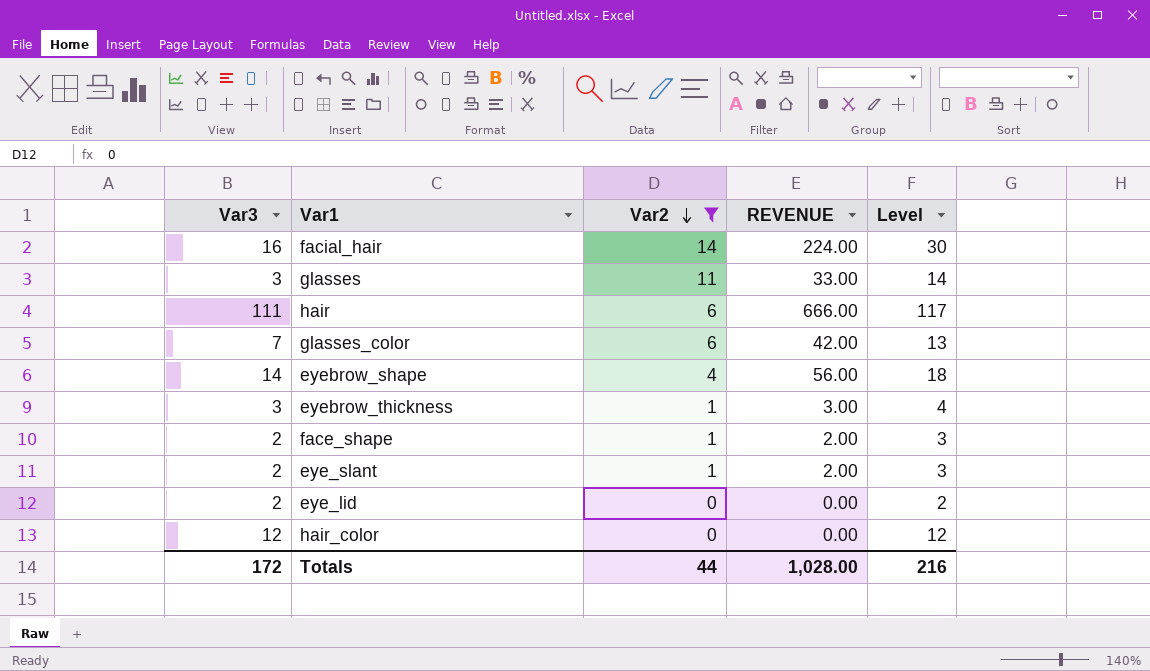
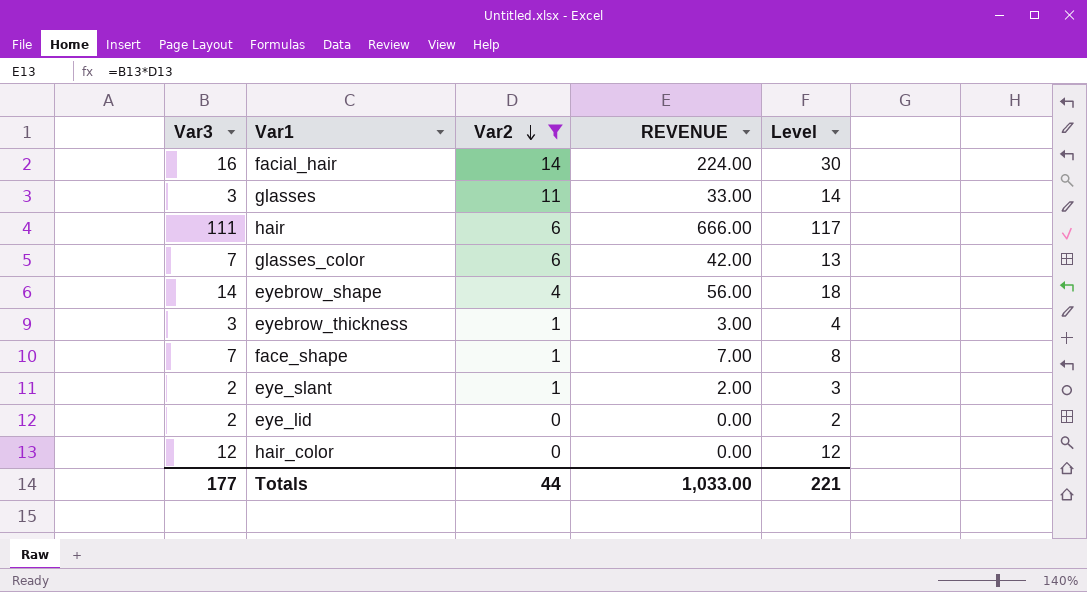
face_shape | Var3: 2 -> 7
face_shape | REVENUE: 2.00 -> 7.00
face_shape | Level: 3 -> 8
Totals | Var3: 172 -> 177
Totals | REVENUE: 1,028.00 -> 1,033.00
Totals | Level: 216 -> 221

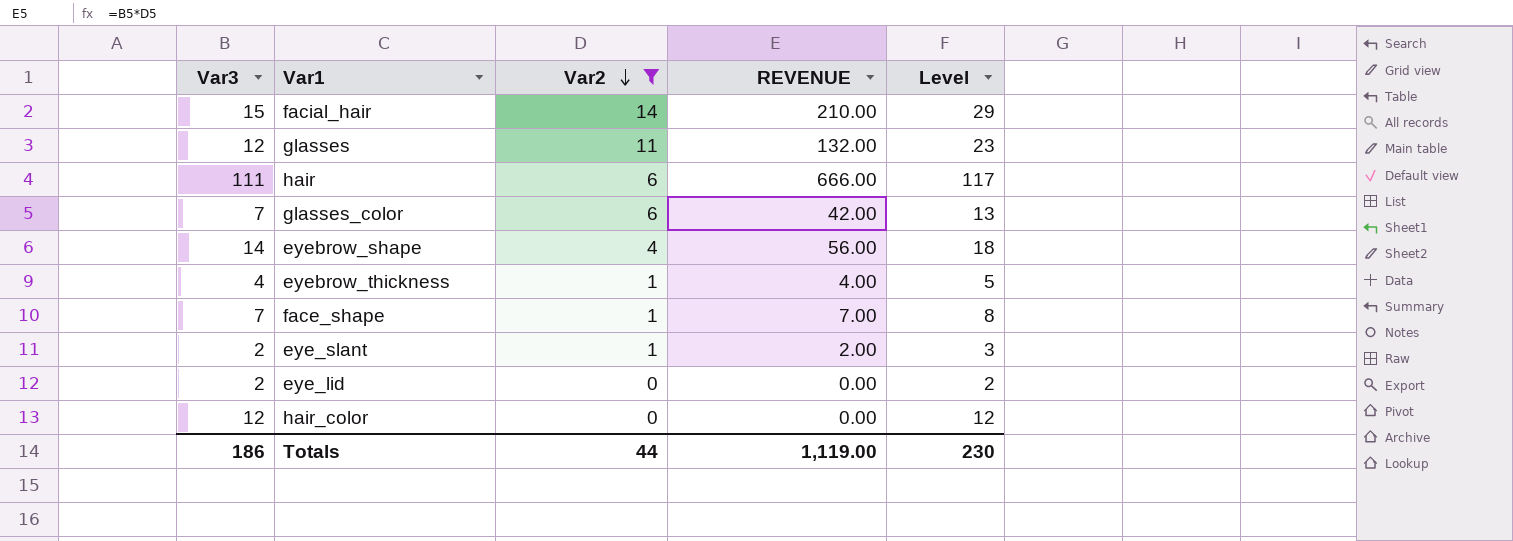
facial_hair | Var3: 16 -> 15
facial_hair | REVENUE: 224.00 -> 210.00
facial_hair | Level: 30 -> 29
glasses | Var3: 3 -> 12
glasses | REVENUE: 33.00 -> 132.00
glasses | Level: 14 -> 23
eyebrow_thickness | Var3: 3 -> 4
eyebrow_thickness | REVENUE: 3.00 -> 4.00
eyebrow_thickness | Level: 4 -> 5
Totals | Var3: 177 -> 186
Totals | REVENUE: 1,033.00 -> 1,119.00
Totals | Level: 221 -> 230

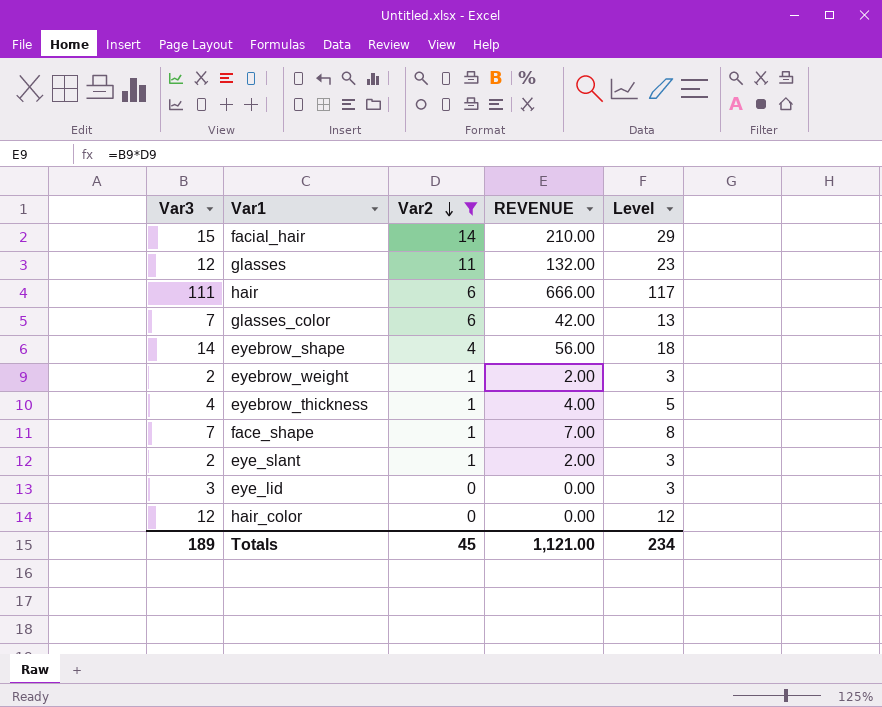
row eyebrow_weight: none -> 2 | 1 | 2.00 | 3
eye_lid | Var3: 2 -> 3
eye_lid | Level: 2 -> 3
Totals | Var3: 186 -> 189
Totals | Var2: 44 -> 45
Totals | REVENUE: 1,119.00 -> 1,121.00
Totals | Level: 230 -> 234

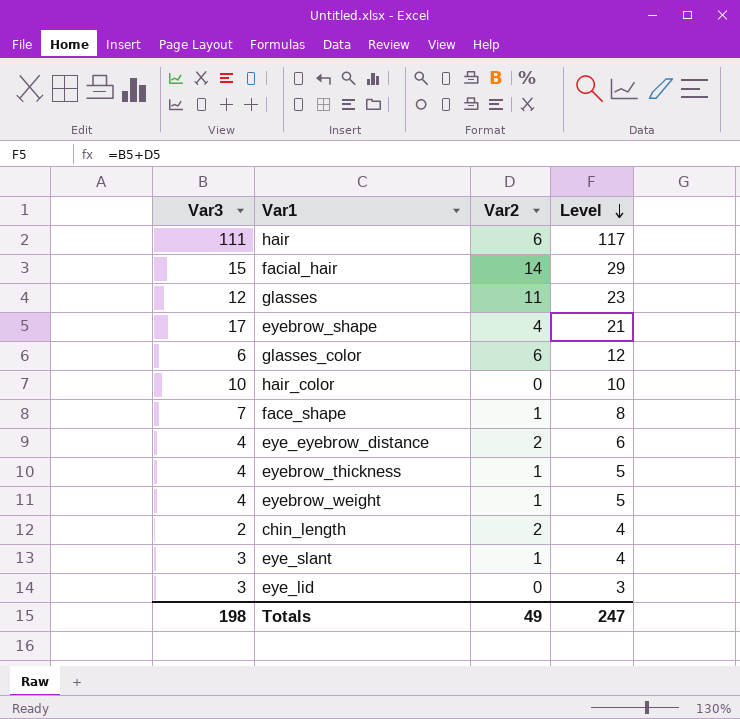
filter: Var2 != 2 -> none
row order: Var2 descending -> Level descending
column REVENUE | formula: [Var3] * [Var2] -> none
eyebrow_shape | Var3: 14 -> 17
eyebrow_shape | Level: 18 -> 21
glasses_color | Var3: 7 -> 6
glasses_color | Level: 13 -> 12
hair_color | Var3: 12 -> 10
hair_color | Level: 12 -> 10
eyebrow_weight | Var3: 2 -> 4
eyebrow_weight | Level: 3 -> 5
eye_slant | Var3: 2 -> 3
eye_slant | Level: 3 -> 4
Totals | Var3: 189 -> 198
Totals | Var2: 45 -> 49
Totals | Level: 234 -> 247

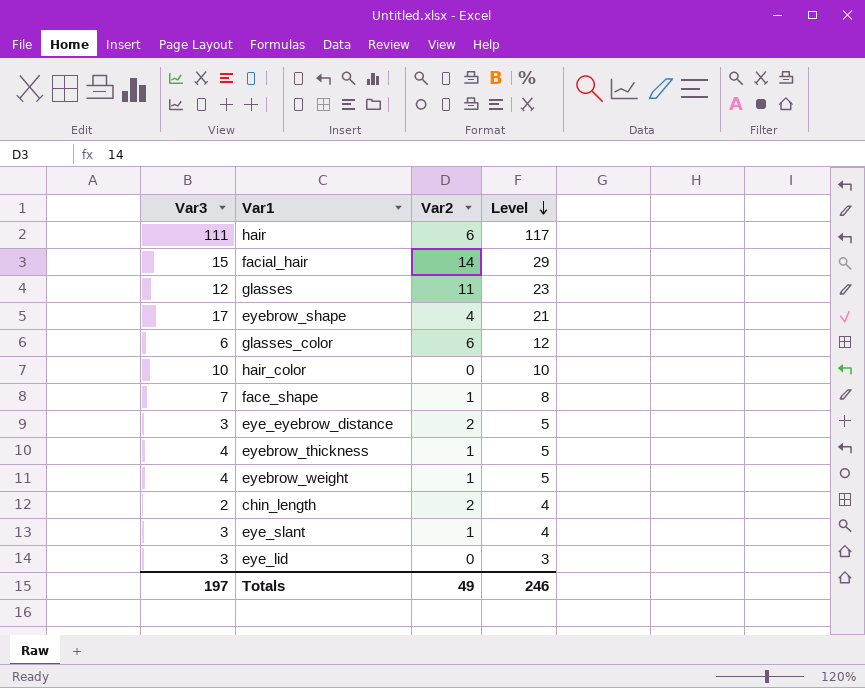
eye_eyebrow_distance | Var3: 4 -> 3
eye_eyebrow_distance | Level: 6 -> 5
Totals | Var3: 198 -> 197
Totals | Level: 247 -> 246

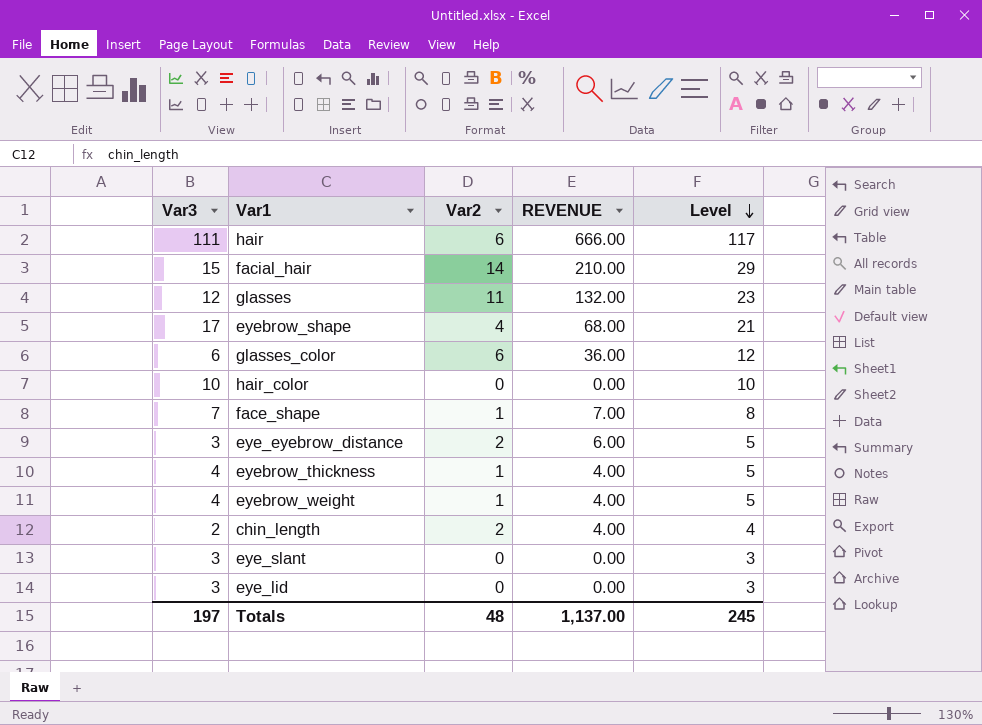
column REVENUE | formula: none -> [Var3] * [Var2]
eye_slant | Var2: 1 -> 0
eye_slant | Level: 4 -> 3
Totals | Var2: 49 -> 48
Totals | Level: 246 -> 245

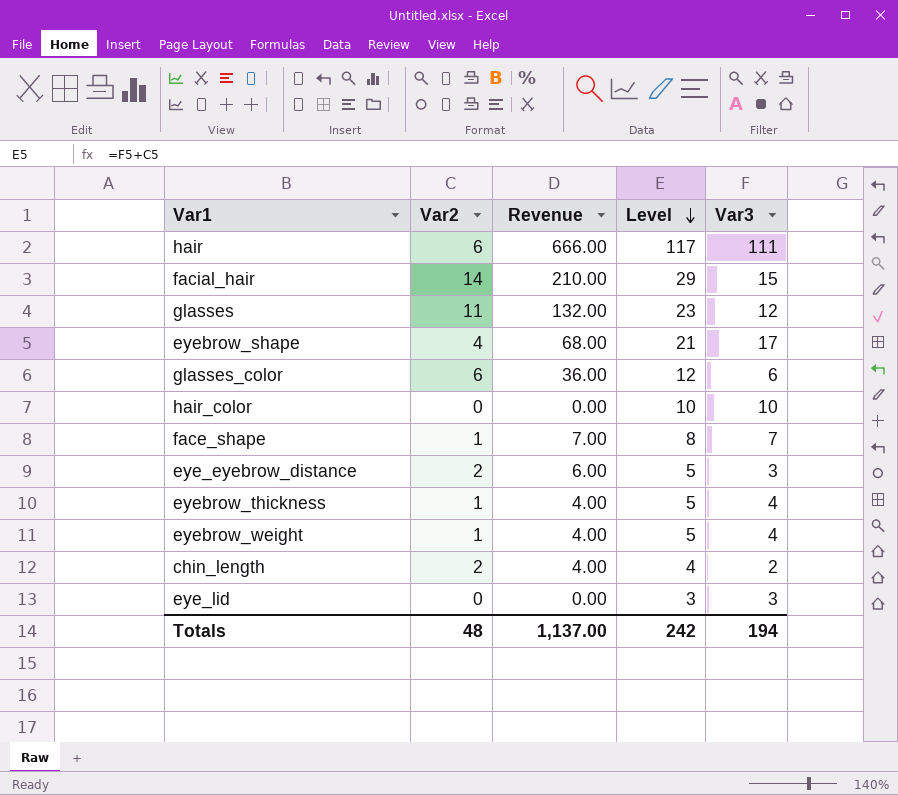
column name: REVENUE -> Revenue
column Var3 | position: 1 -> 5
row eye_slant: 3 | 0 | 0.00 | 3 -> none
Totals | Level: 245 -> 242
Totals | Var3: 197 -> 194

